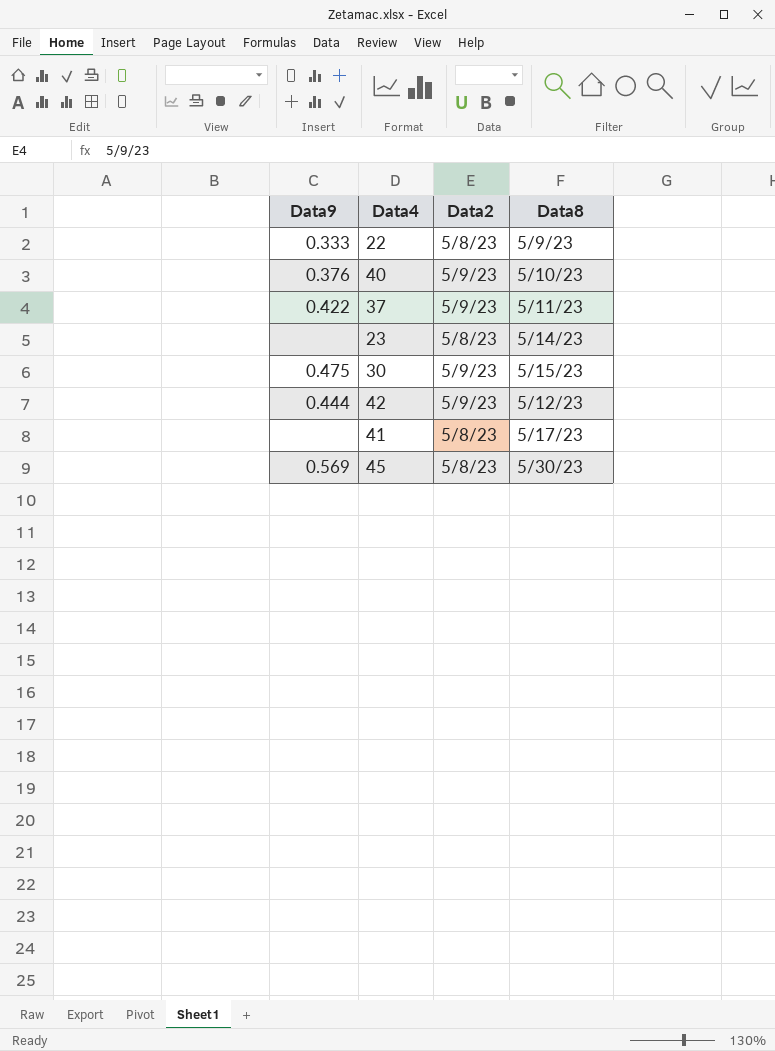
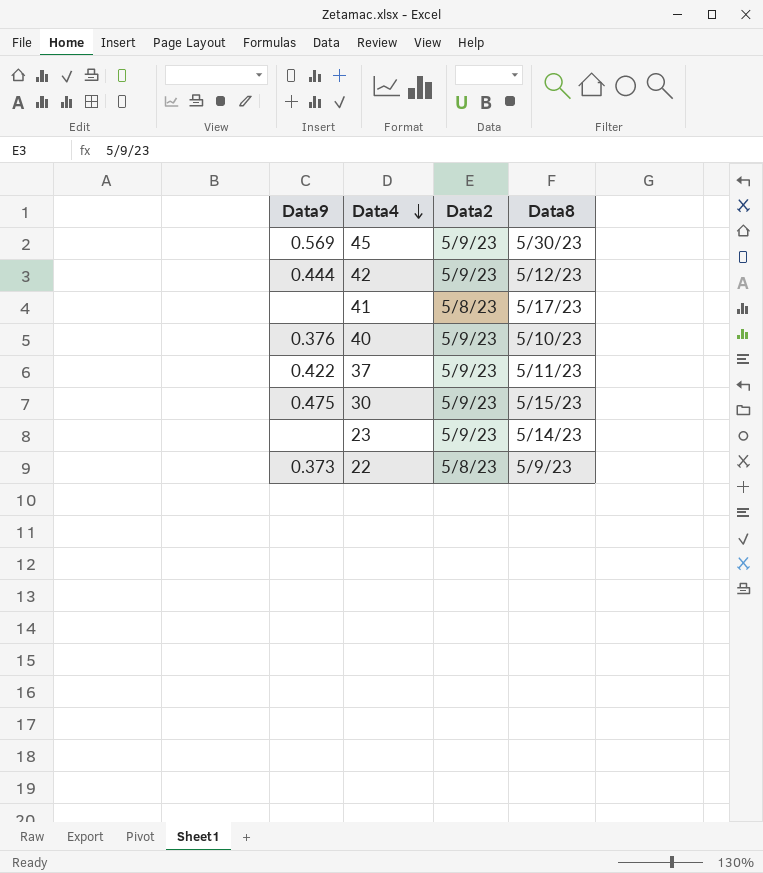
row order: none -> Data4 descending
45 | Data2: 5/8/23 -> 5/9/23
23 | Data2: 5/8/23 -> 5/9/23
22 | Data9: 0.333 -> 0.373

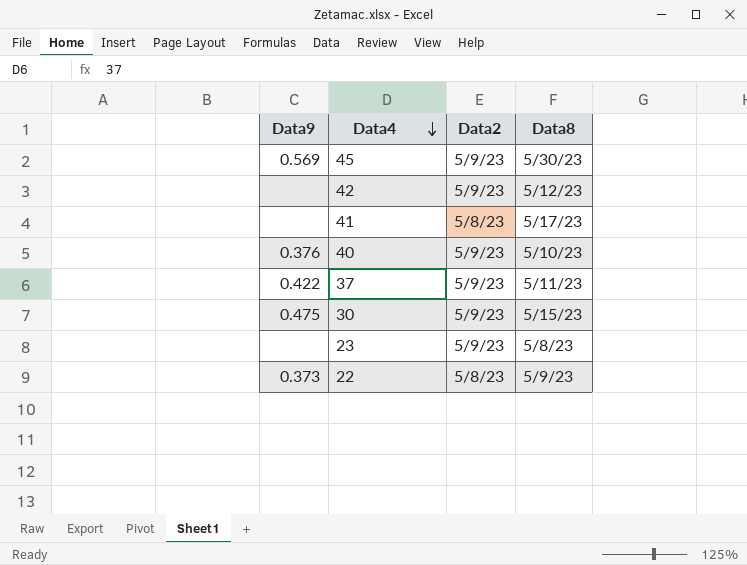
42 | Data9: 0.444 -> none
23 | Data8: 5/14/23 -> 5/8/23

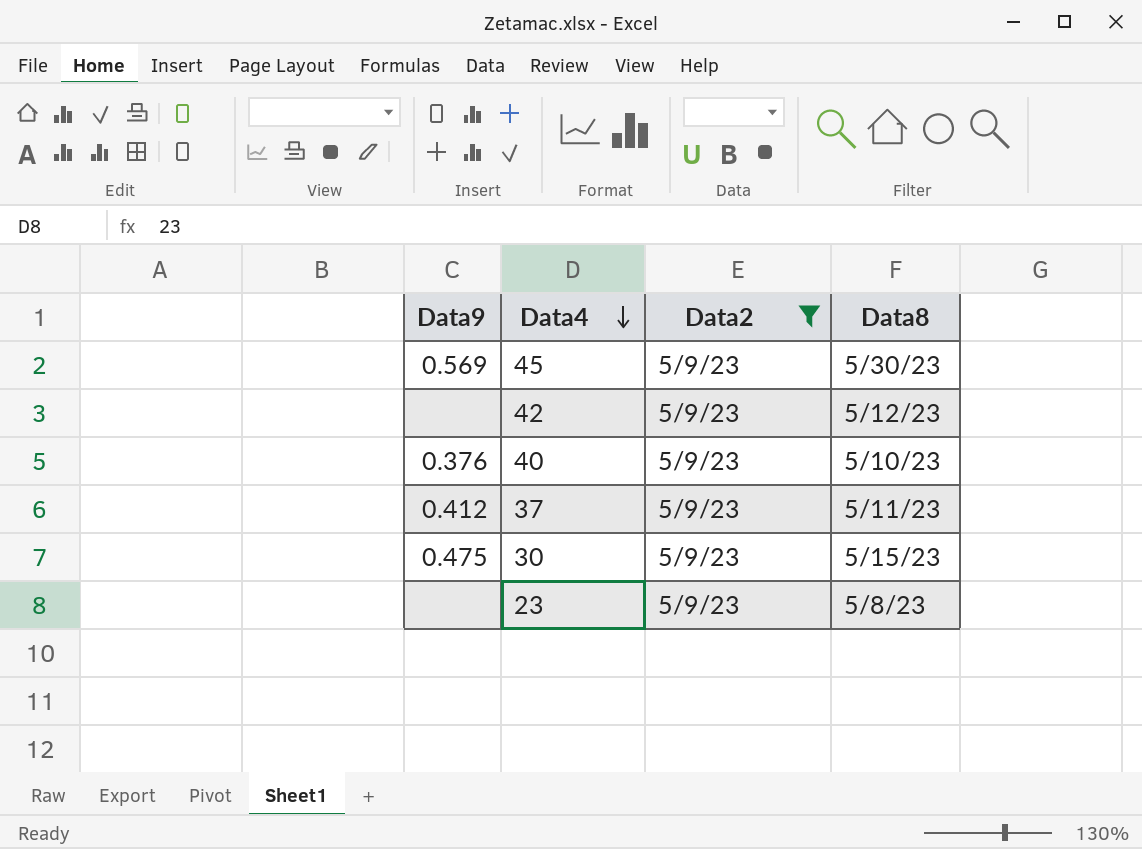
filter: none -> Data2 = 5/9/23
37 | Data9: 0.422 -> 0.412

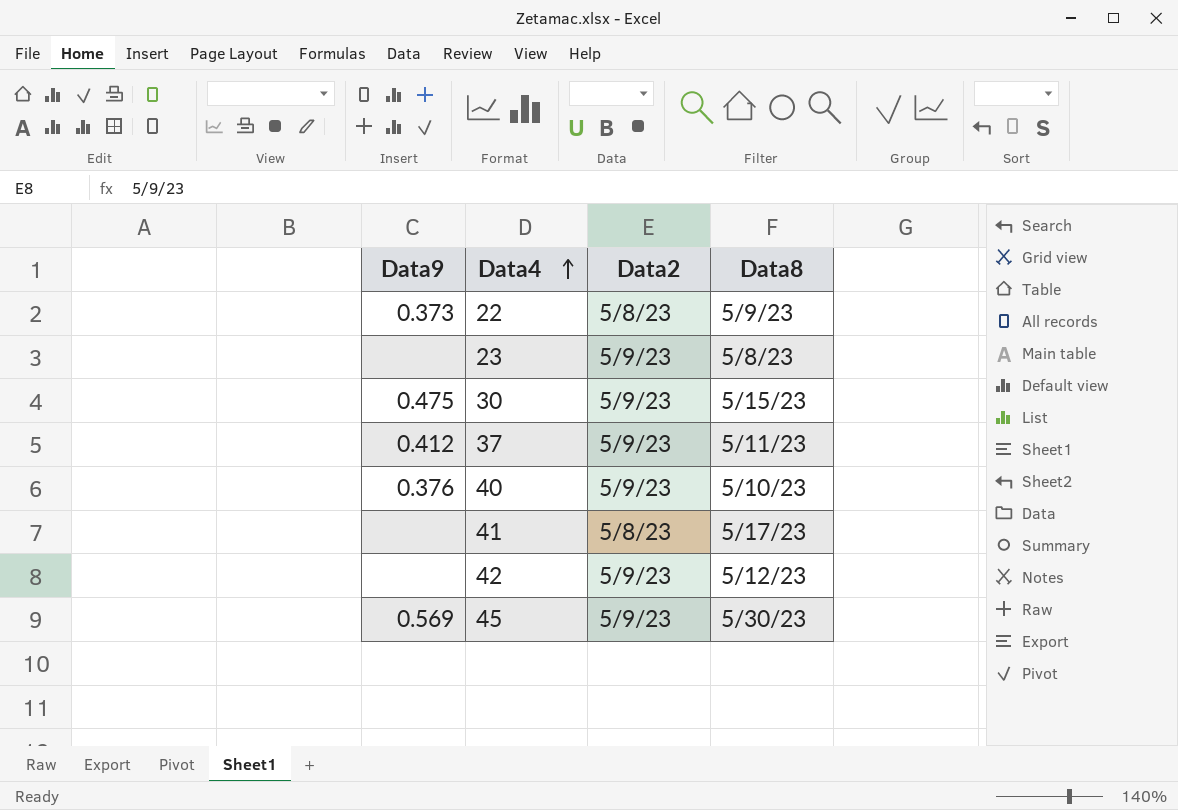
filter: Data2 = 5/9/23 -> none
row order: Data4 descending -> Data4 ascending

